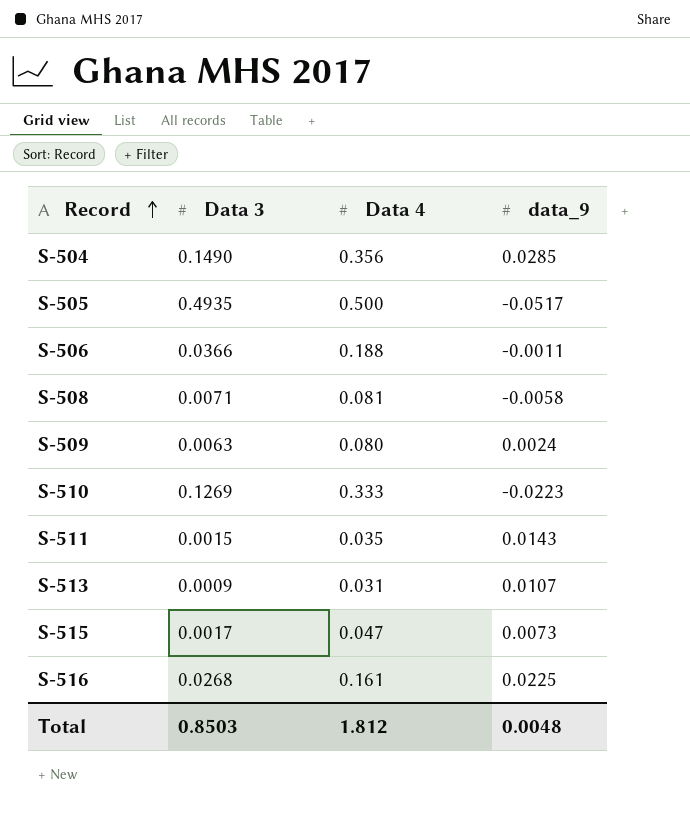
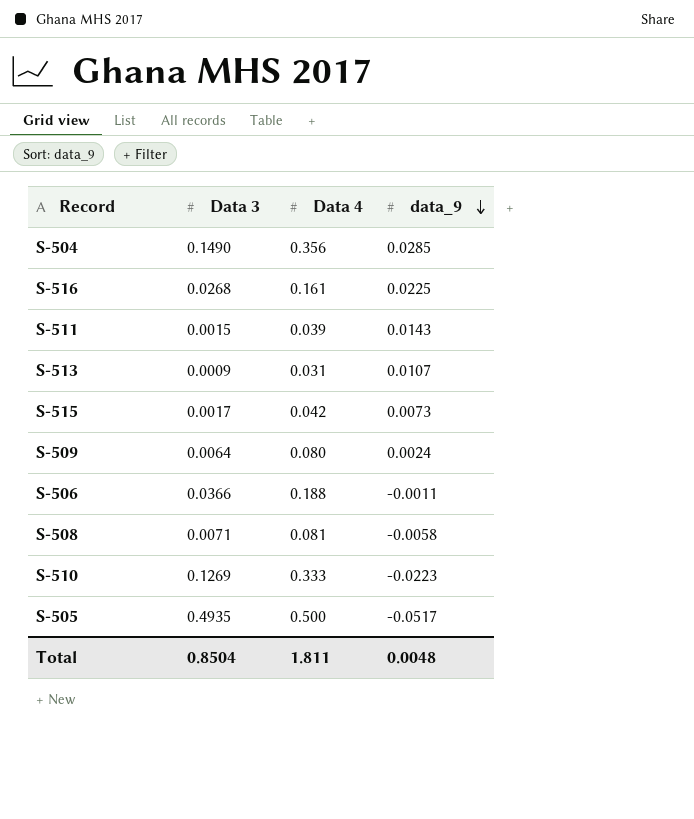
row order: Record ascending -> data_9 descending
S-511 | Data 4: 0.035 -> 0.039
S-515 | Data 4: 0.047 -> 0.042
S-509 | Data 3: 0.0063 -> 0.0064
Total | Data 3: 0.8503 -> 0.8504
Total | Data 4: 1.812 -> 1.811

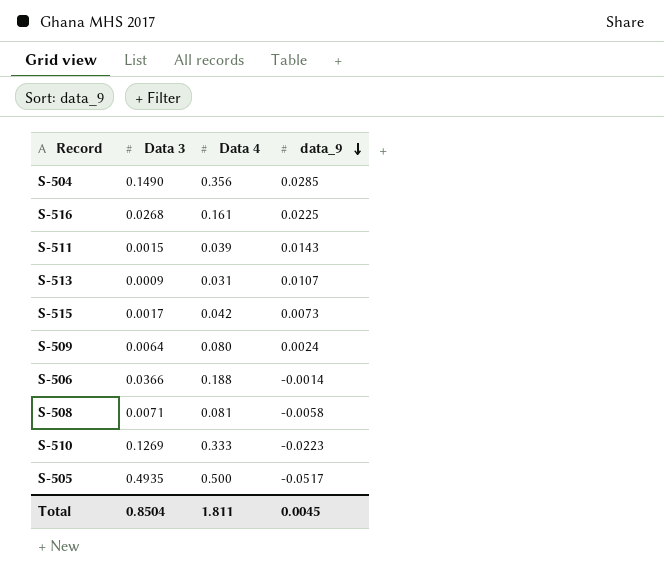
S-506 | data_9: -0.0011 -> -0.0014
Total | data_9: 0.0048 -> 0.0045

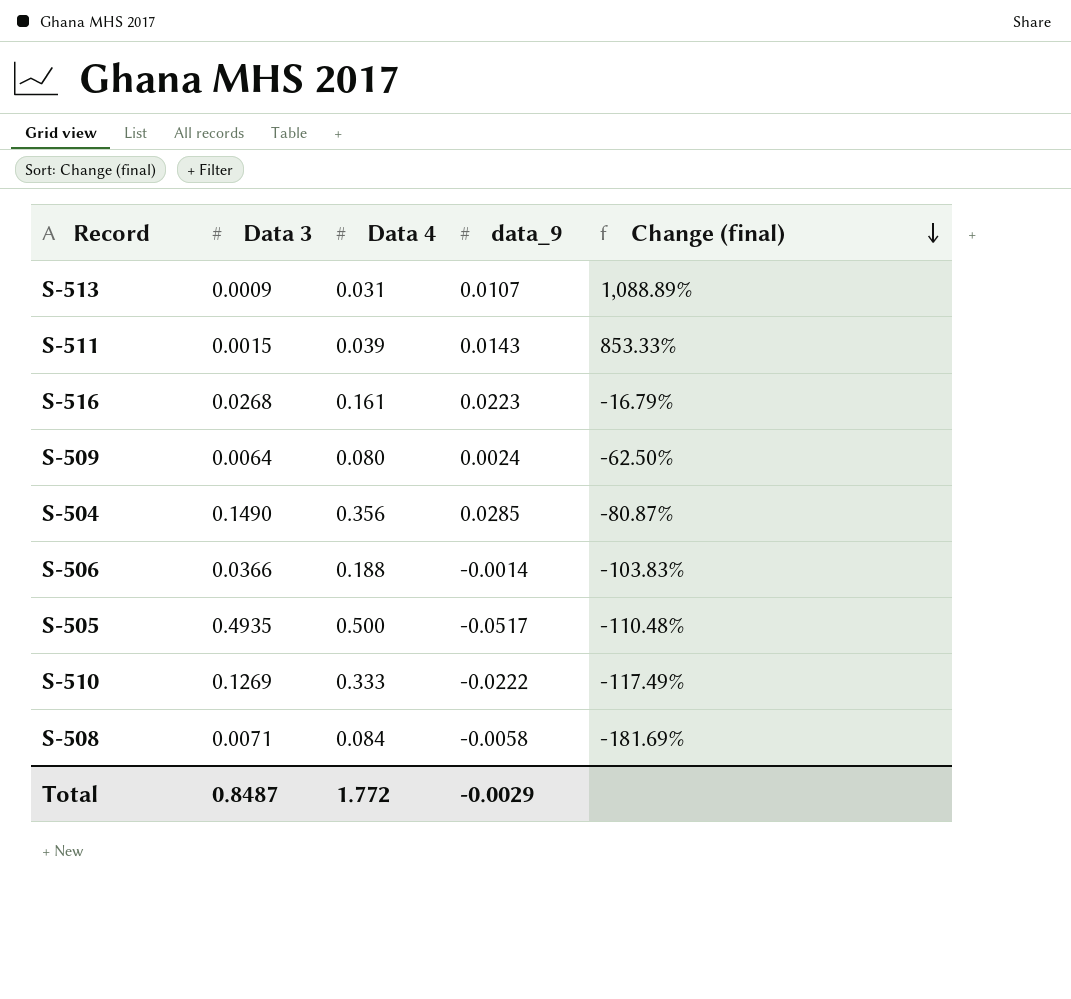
row order: data_9 descending -> Change (final) descending
column Change (final) | formula: none -> ([data_9] - [Data 3]) / [Data 3]
row S-515: 0.0017 | 0.042 | 0.0073 -> none
S-516 | data_9: 0.0225 -> 0.0223
S-510 | data_9: -0.0223 -> -0.0222
S-508 | Data 4: 0.081 -> 0.084
Total | Data 3: 0.8504 -> 0.8487
Total | Data 4: 1.811 -> 1.772
Total | data_9: 0.0045 -> -0.0029

